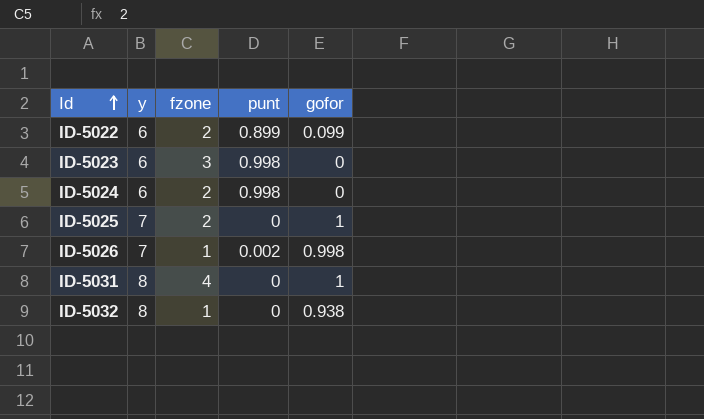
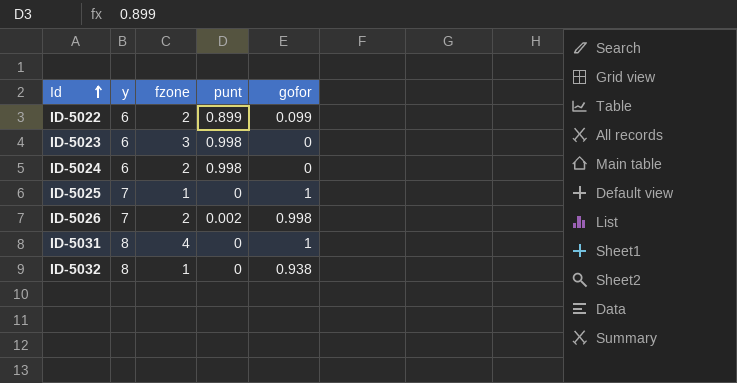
ID-5025 | fzone: 2 -> 1
ID-5026 | fzone: 1 -> 2

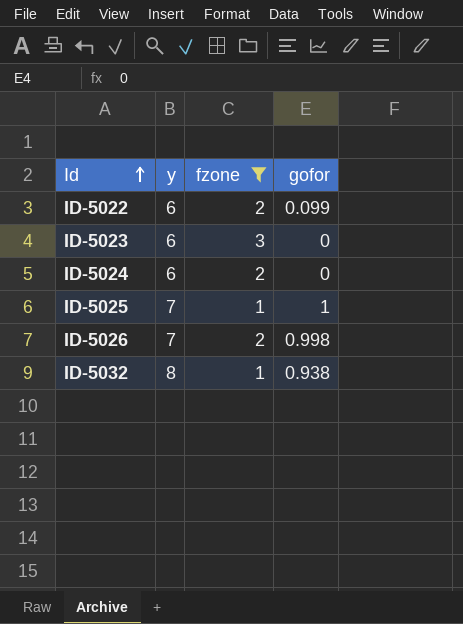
filter: none -> fzone != 4
column punt | position: 4 -> none

